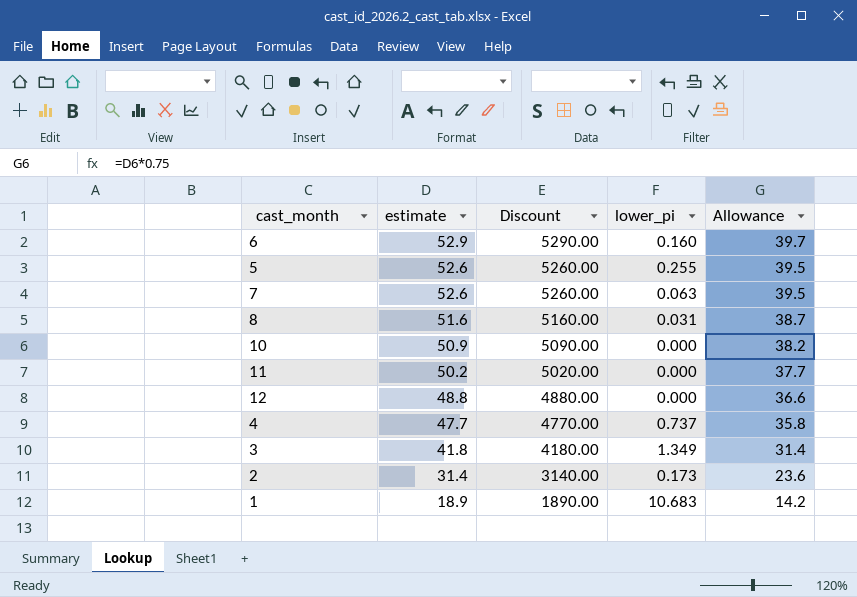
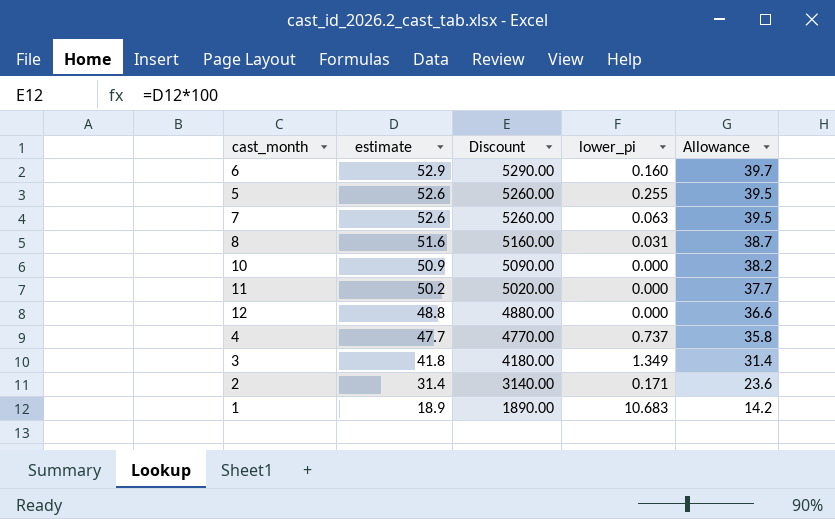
2 | lower_pi: 0.173 -> 0.171

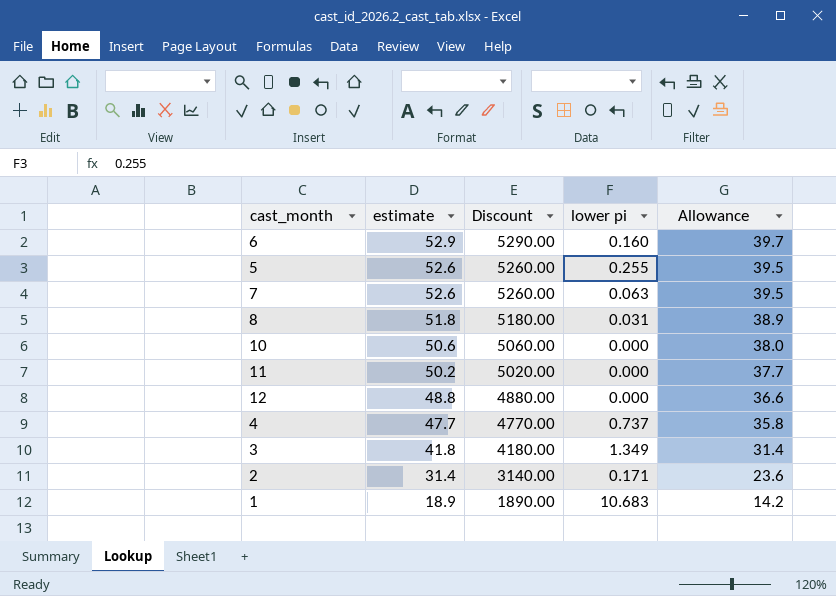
column name: lower_pi -> lower pi
8 | estimate: 51.6 -> 51.8
8 | Discount: 5160.00 -> 5180.00
8 | Allowance: 38.7 -> 38.9
10 | estimate: 50.9 -> 50.6
10 | Discount: 5090.00 -> 5060.00
10 | Allowance: 38.2 -> 38.0

